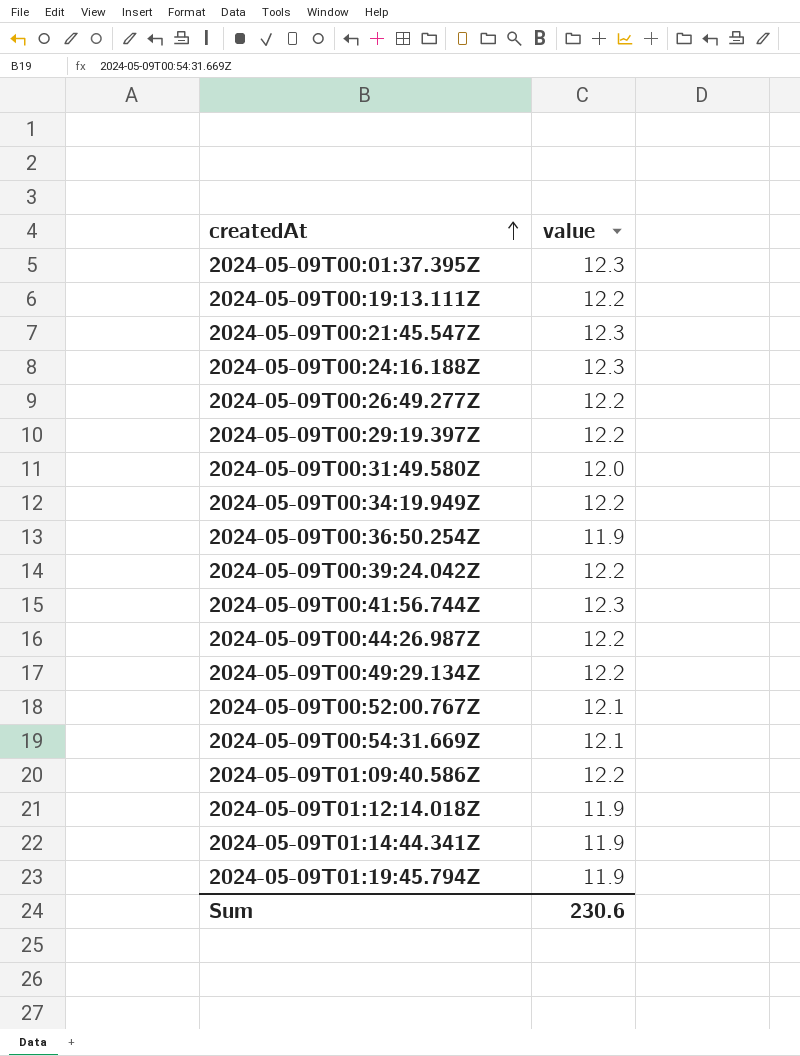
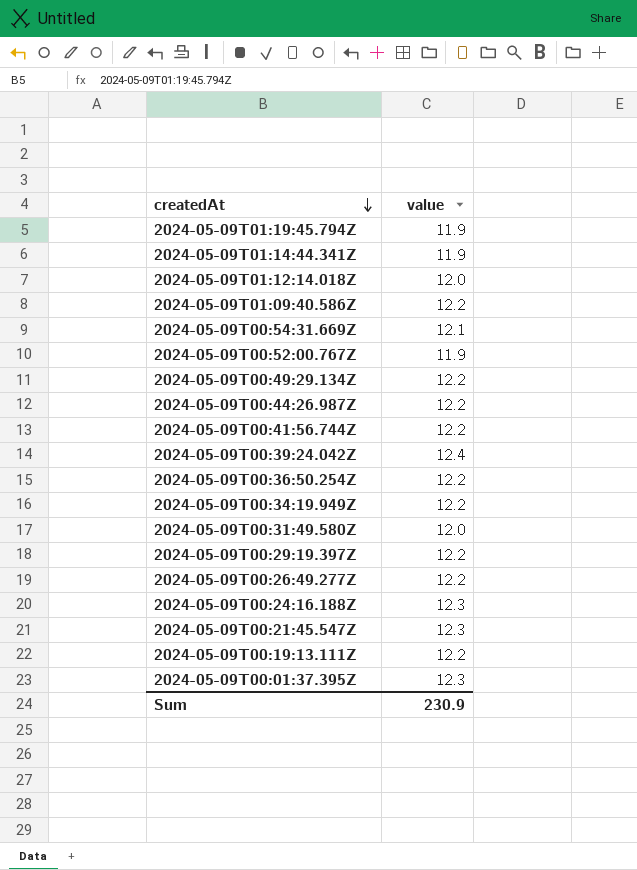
row order: createdAt ascending -> createdAt descending
2024-05-09T01:12:14.018Z | value: 11.9 -> 12.0
2024-05-09T00:52:00.767Z | value: 12.1 -> 11.9
2024-05-09T00:41:56.744Z | value: 12.3 -> 12.2
2024-05-09T00:39:24.042Z | value: 12.2 -> 12.4
2024-05-09T00:36:50.254Z | value: 11.9 -> 12.2
Sum | value: 230.6 -> 230.9

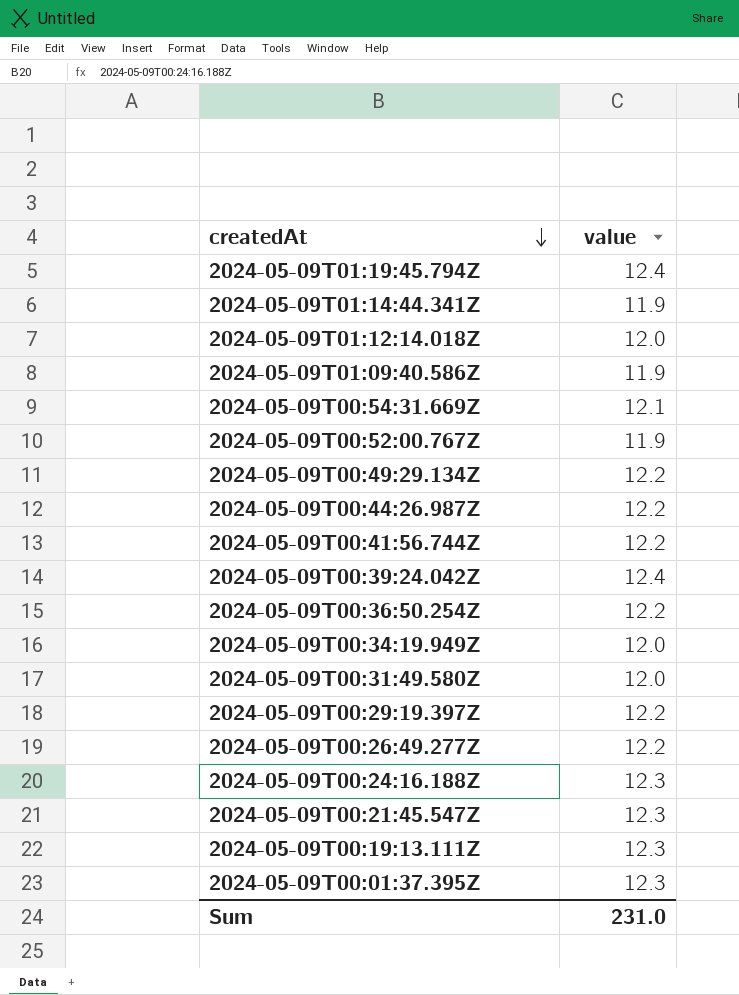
2024-05-09T01:19:45.794Z | value: 11.9 -> 12.4
2024-05-09T01:09:40.586Z | value: 12.2 -> 11.9
2024-05-09T00:34:19.949Z | value: 12.2 -> 12.0
2024-05-09T00:19:13.111Z | value: 12.2 -> 12.3
Sum | value: 230.9 -> 231.0

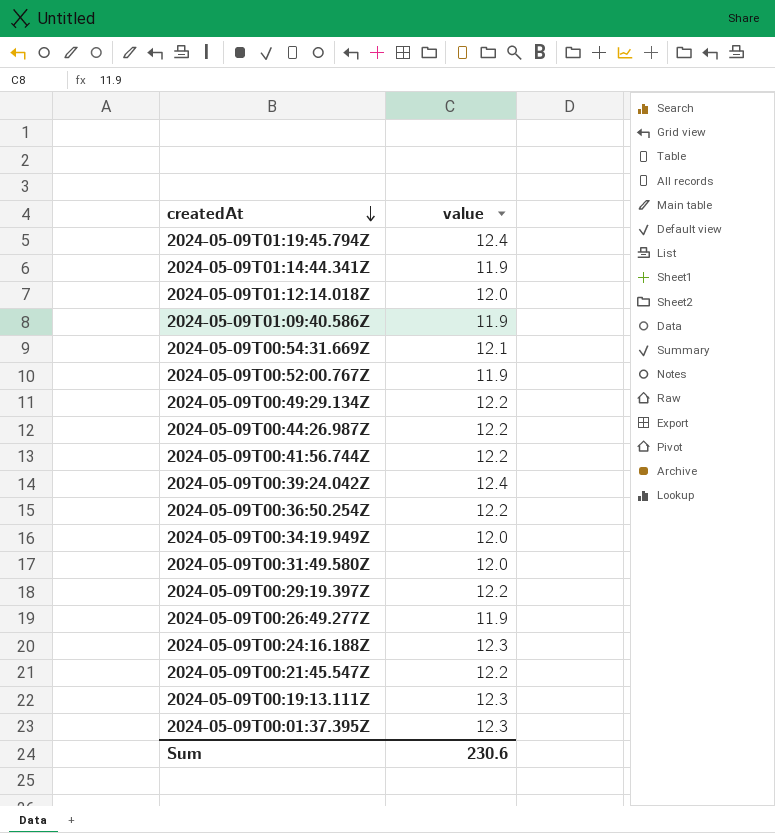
2024-05-09T00:26:49.277Z | value: 12.2 -> 11.9
2024-05-09T00:21:45.547Z | value: 12.3 -> 12.2
Sum | value: 231.0 -> 230.6

